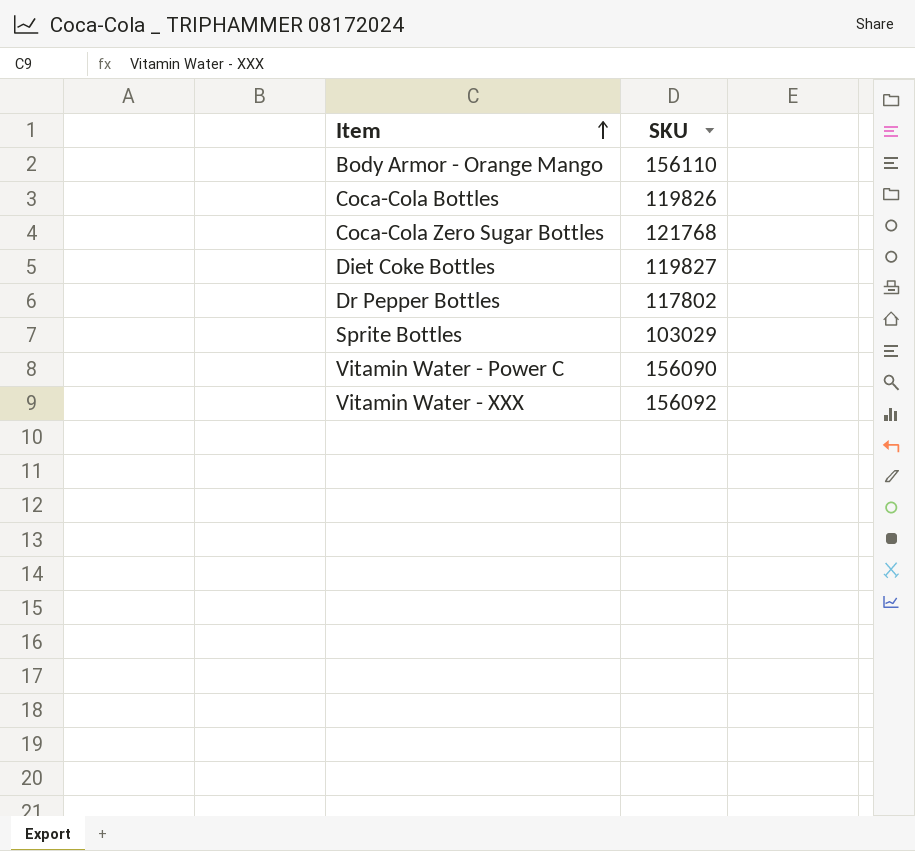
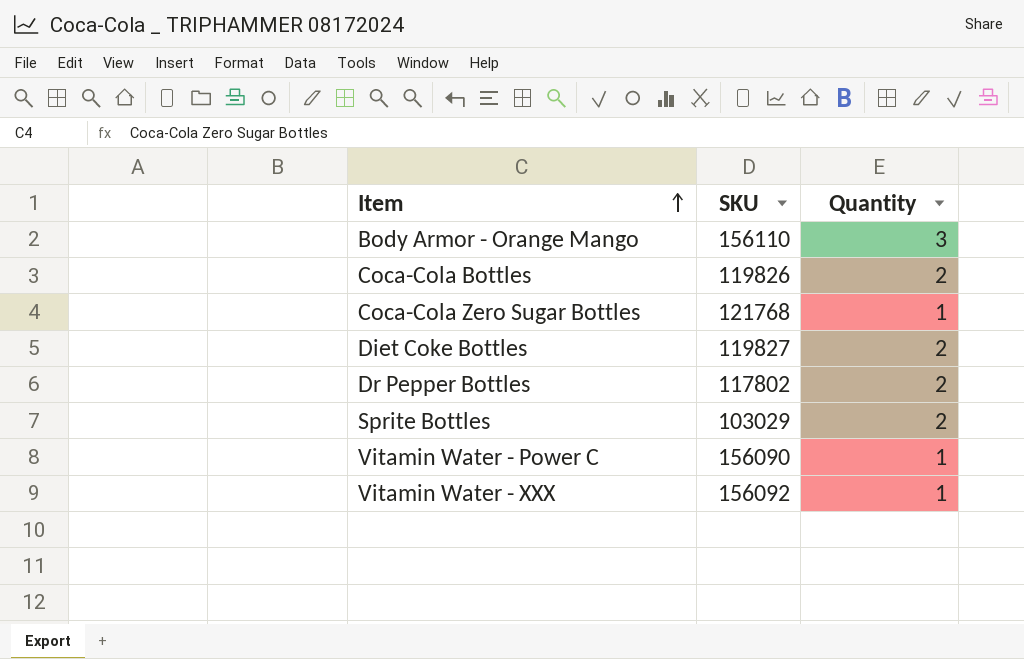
column Quantity | position: none -> 3

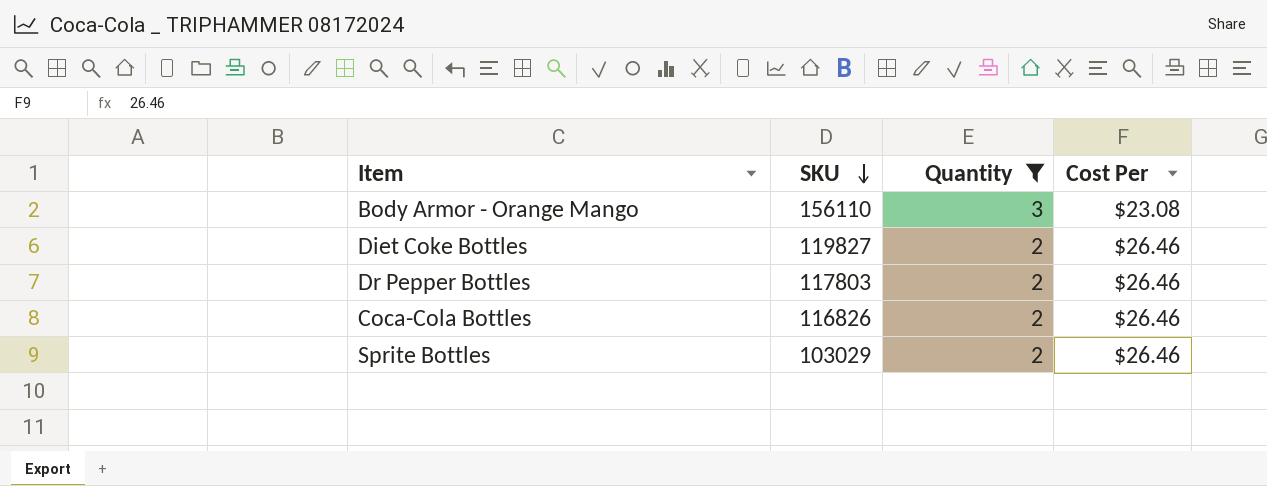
filter: none -> Quantity != 1
row order: Item ascending -> SKU descending
column Cost Per | position: none -> 4
Dr Pepper Bottles | SKU: 117802 -> 117803
Coca-Cola Bottles | SKU: 119826 -> 116826

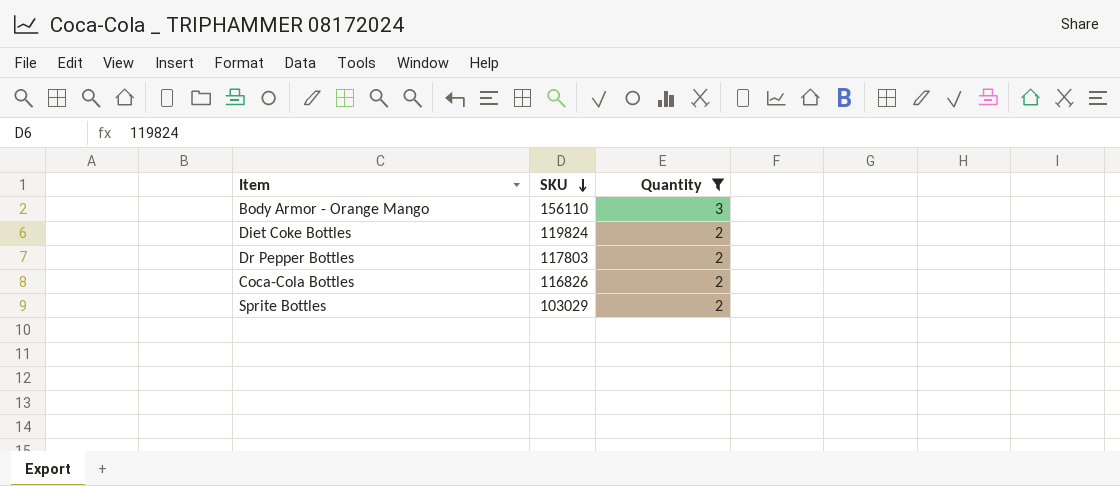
column Cost Per | position: 4 -> none
Diet Coke Bottles | SKU: 119827 -> 119824

